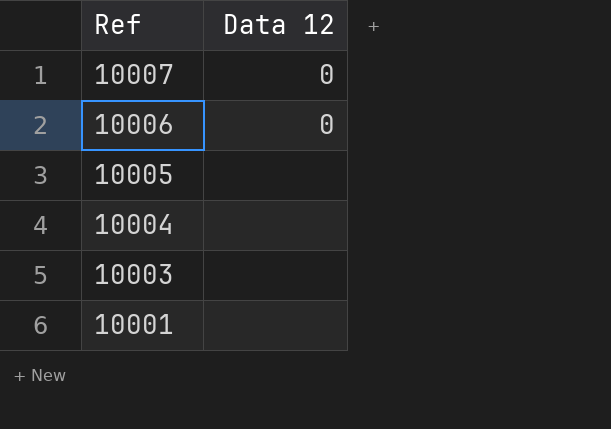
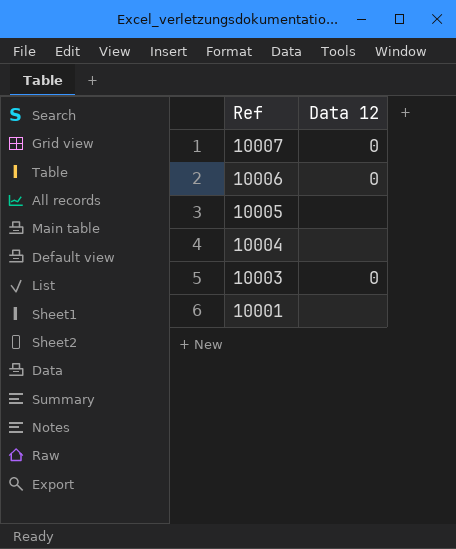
10003 | Data 12: none -> 0

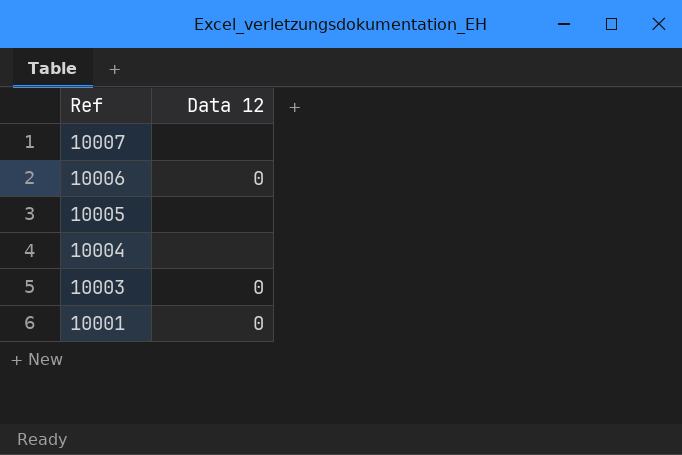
10007 | Data 12: 0 -> none
10001 | Data 12: none -> 0

